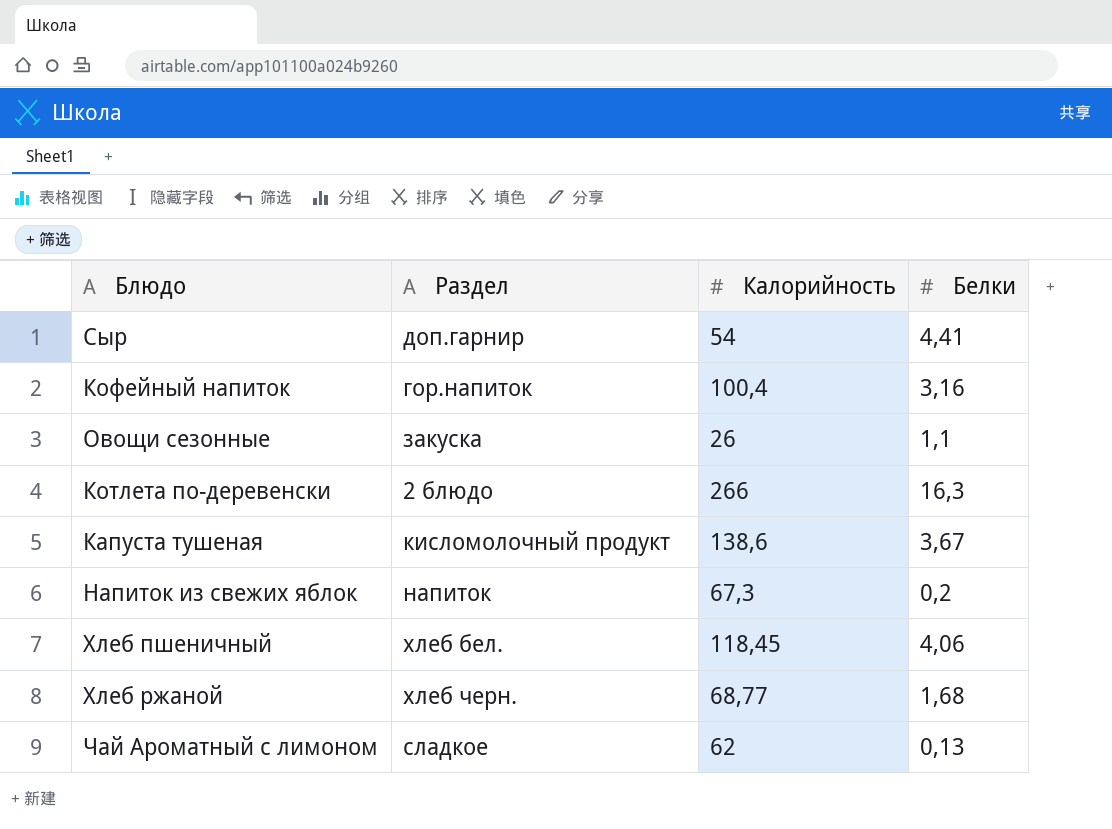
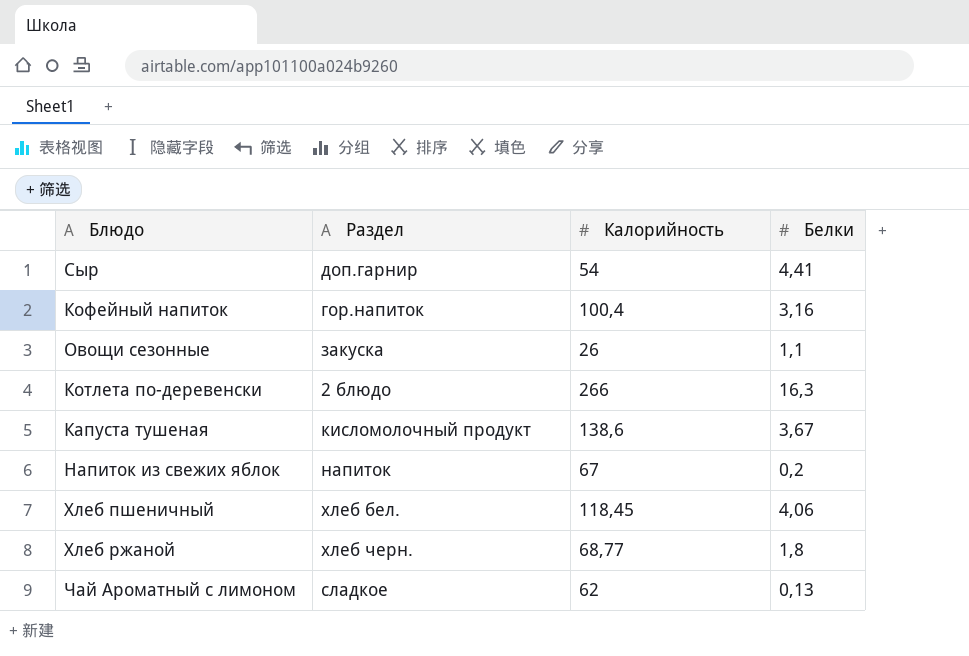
Напиток из свежих яблок | Калорийность: 67,3 -> 67
Хлеб ржаной | Белки: 1,68 -> 1,8

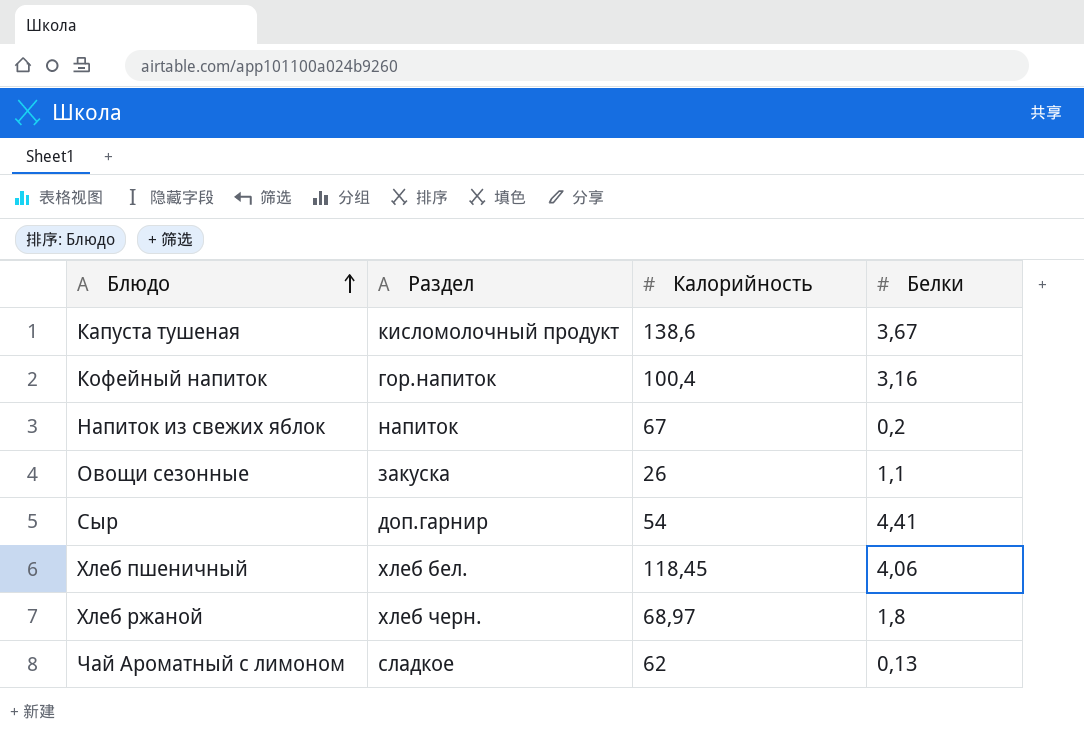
row order: none -> Блюдо ascending
row Котлета по-деревенски: 2 блюдо | 266 | 16,3 -> none
Хлеб ржаной | Калорийность: 68,77 -> 68,97

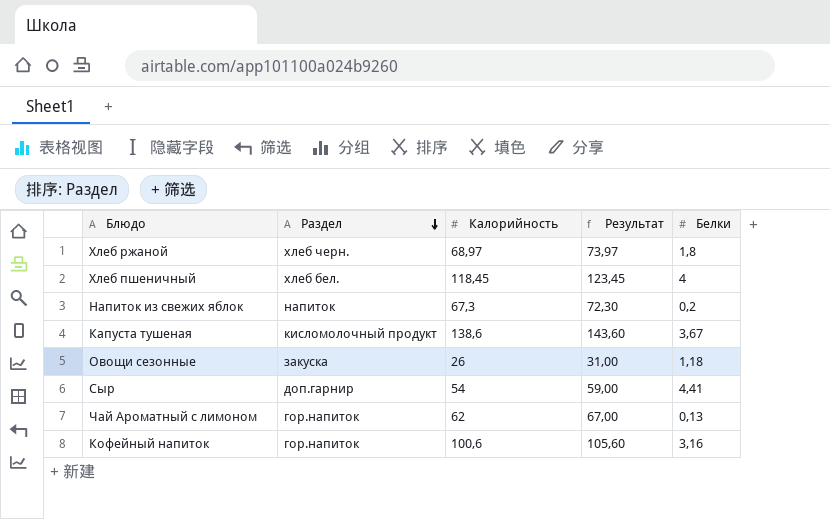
row order: Блюдо ascending -> Раздел descending
column Результат | formula: none -> [Калорийность] + 5
Хлеб пшеничный | Белки: 4,06 -> 4
Напиток из свежих яблок | Калорийность: 67 -> 67,3
Овощи сезонные | Белки: 1,1 -> 1,18
Чай Ароматный с лимоном | Раздел: сладкое -> гор.напиток
Кофейный напиток | Калорийность: 100,4 -> 100,6

